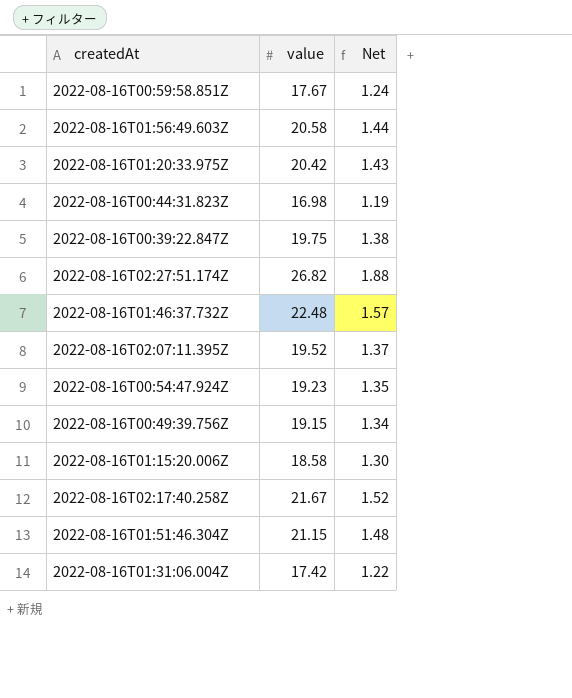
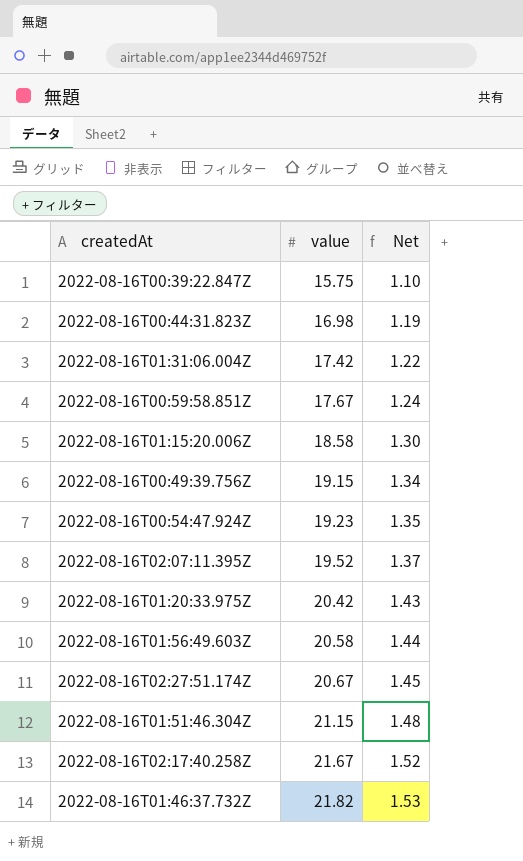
row order: none -> value ascending
2022-08-16T00:39:22.847Z | value: 19.75 -> 15.75
2022-08-16T00:39:22.847Z | Net: 1.38 -> 1.10
2022-08-16T02:27:51.174Z | value: 26.82 -> 20.67
2022-08-16T02:27:51.174Z | Net: 1.88 -> 1.45
2022-08-16T01:46:37.732Z | value: 22.48 -> 21.82
2022-08-16T01:46:37.732Z | Net: 1.57 -> 1.53

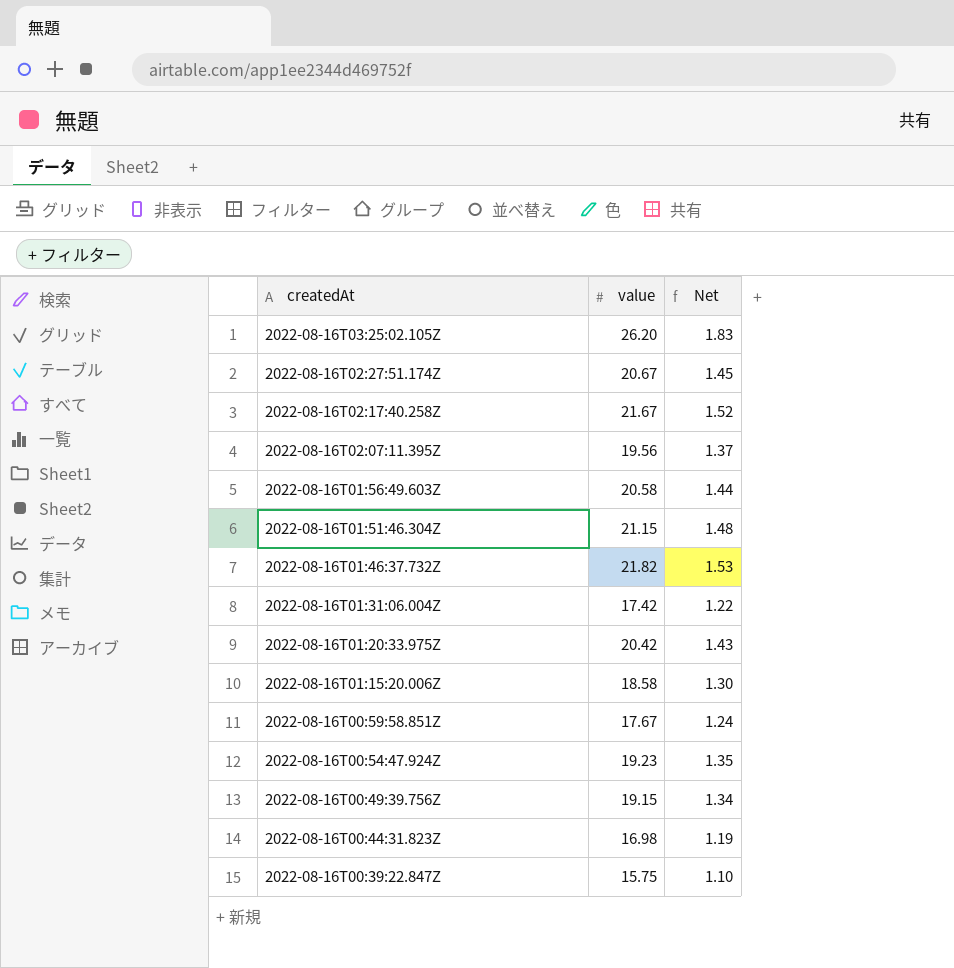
row order: value ascending -> createdAt descending
row 2022-08-16T03:25:02.105Z: none -> 26.20 | 1.83
2022-08-16T02:07:11.395Z | value: 19.52 -> 19.56

